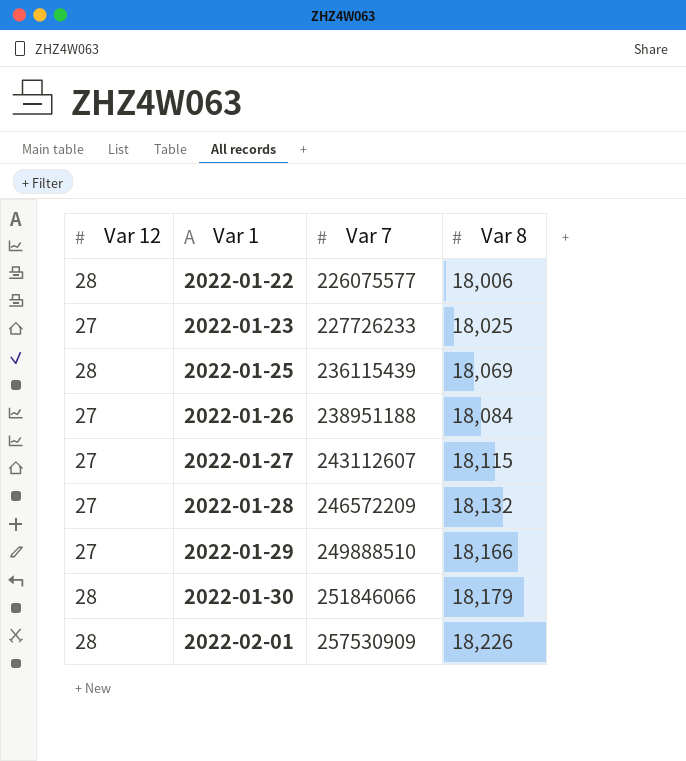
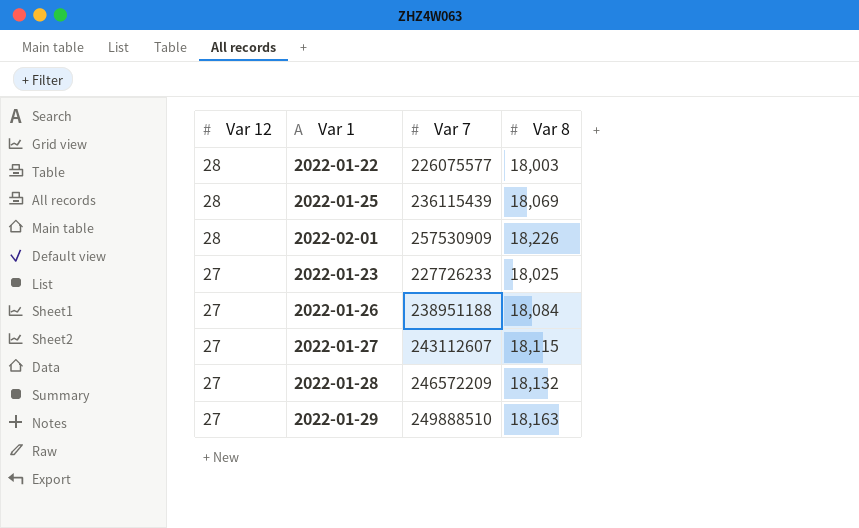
row order: Var 1 ascending -> Var 12 descending
row 2022-01-30: 28 | 251846066 | 18,179 -> none
2022-01-22 | Var 8: 18,006 -> 18,003
2022-01-29 | Var 8: 18,166 -> 18,163

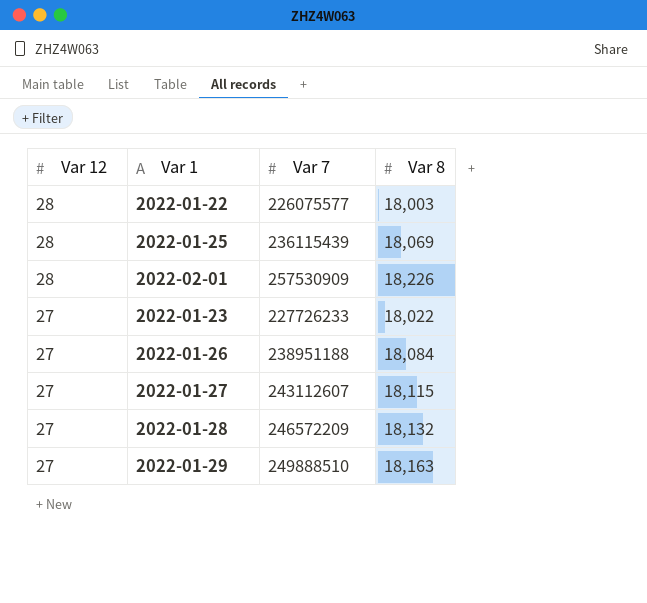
2022-01-23 | Var 8: 18,025 -> 18,022

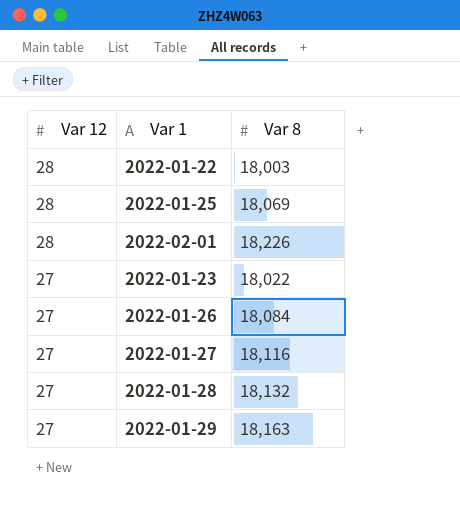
column Var 7 | position: 3 -> none
2022-01-27 | Var 8: 18,115 -> 18,116

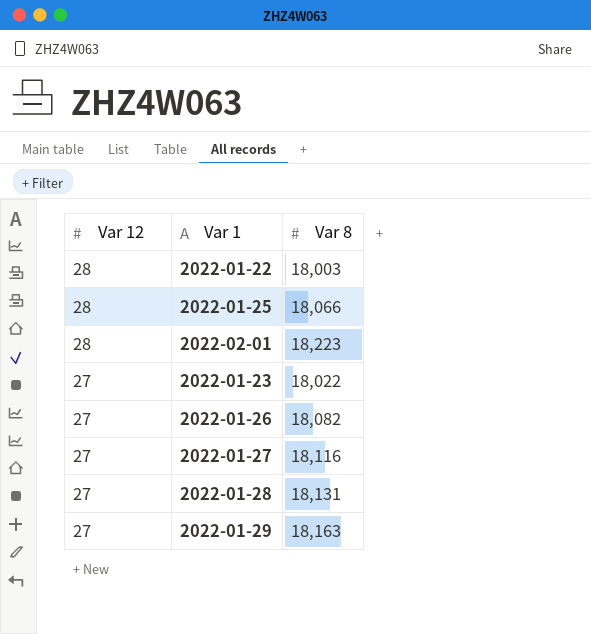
2022-01-25 | Var 8: 18,069 -> 18,066
2022-02-01 | Var 8: 18,226 -> 18,223
2022-01-26 | Var 8: 18,084 -> 18,082
2022-01-28 | Var 8: 18,132 -> 18,131

